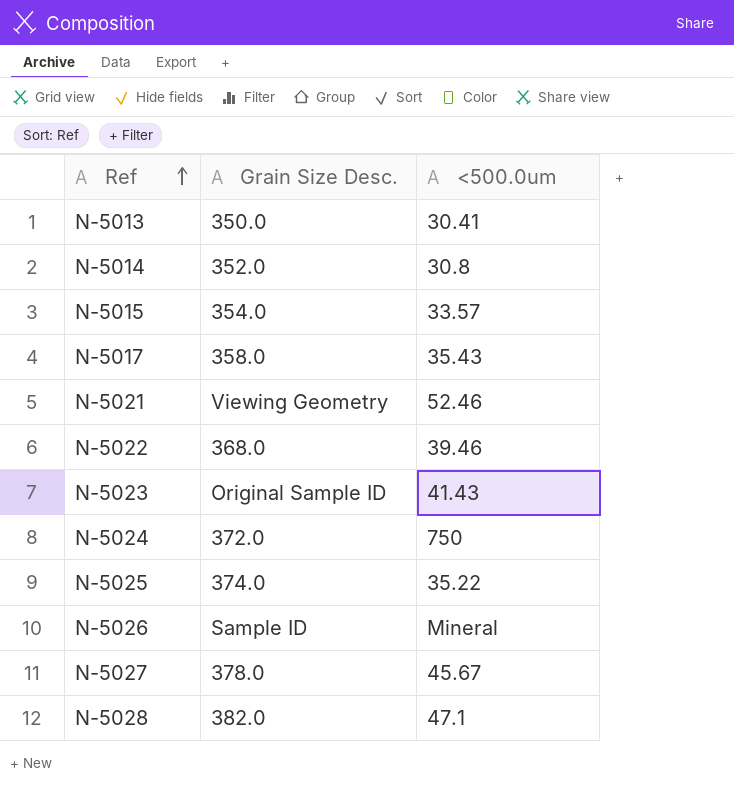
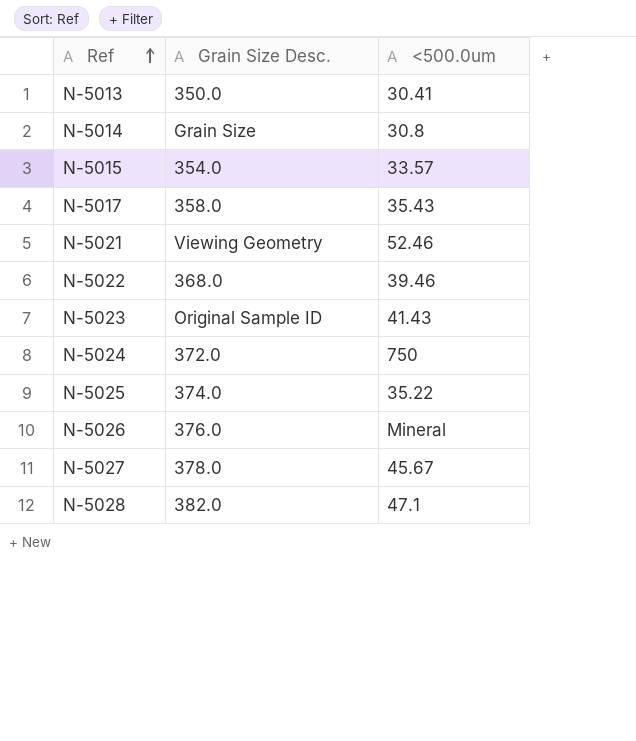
N-5014 | Grain Size Desc.: 352.0 -> Grain Size
N-5026 | Grain Size Desc.: Sample ID -> 376.0

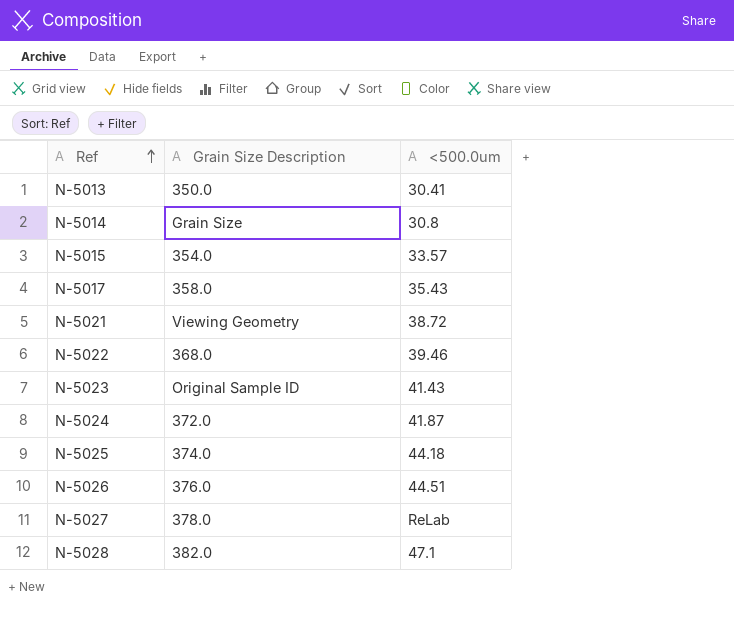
column name: Grain Size Desc. -> Grain Size Description
N-5021 | <500.0um: 52.46 -> 38.72
N-5024 | <500.0um: 750 -> 41.87
N-5025 | <500.0um: 35.22 -> 44.18
N-5026 | <500.0um: Mineral -> 44.51
N-5027 | <500.0um: 45.67 -> ReLab

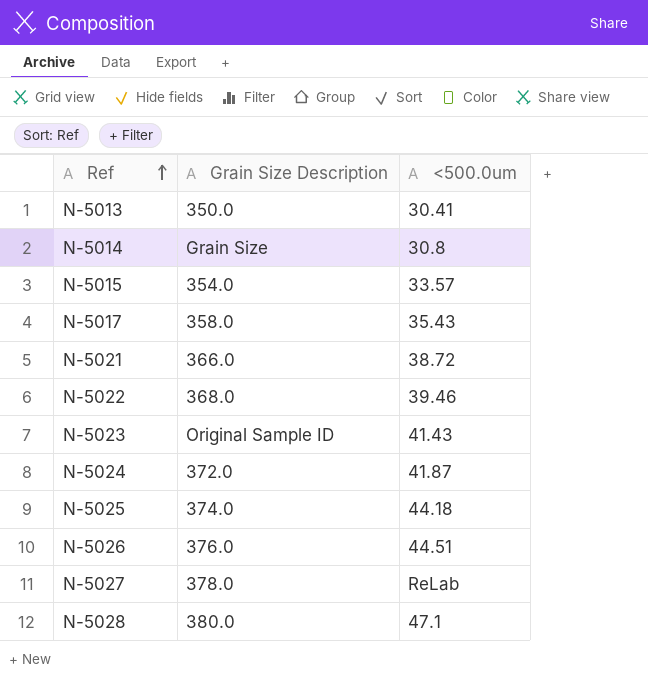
N-5021 | Grain Size Description: Viewing Geometry -> 366.0
N-5028 | Grain Size Description: 382.0 -> 380.0

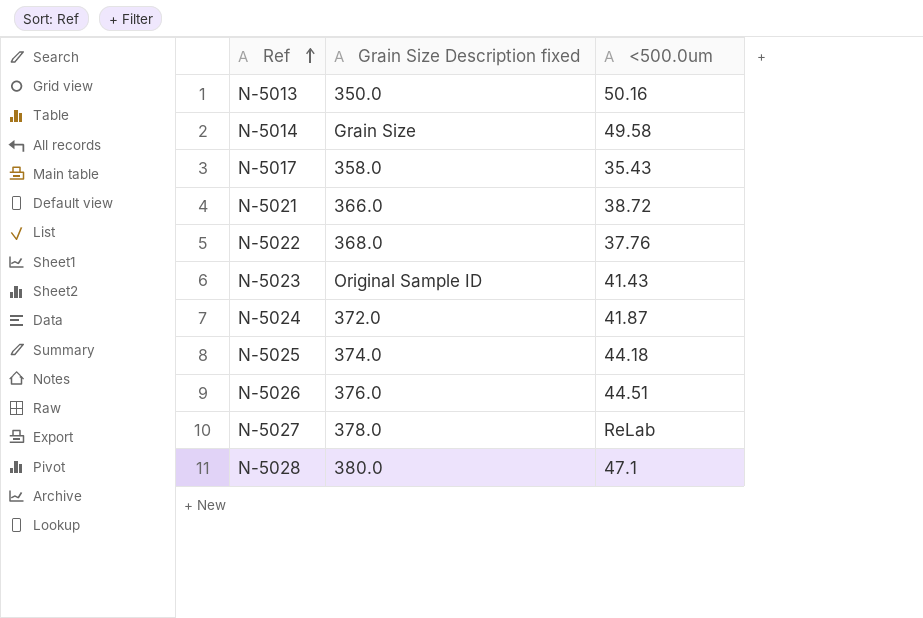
column name: Grain Size Description -> Grain Size Description fixed
row N-5015: 354.0 | 33.57 -> none
N-5013 | <500.0um: 30.41 -> 50.16
N-5014 | <500.0um: 30.8 -> 49.58
N-5022 | <500.0um: 39.46 -> 37.76

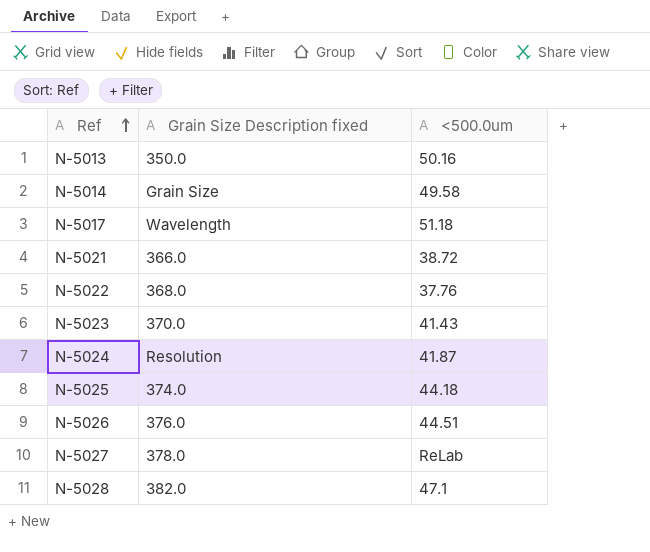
N-5017 | Grain Size Description fixed: 358.0 -> Wavelength
N-5017 | <500.0um: 35.43 -> 51.18
N-5023 | Grain Size Description fixed: Original Sample ID -> 370.0
N-5024 | Grain Size Description fixed: 372.0 -> Resolution
N-5028 | Grain Size Description fixed: 380.0 -> 382.0

